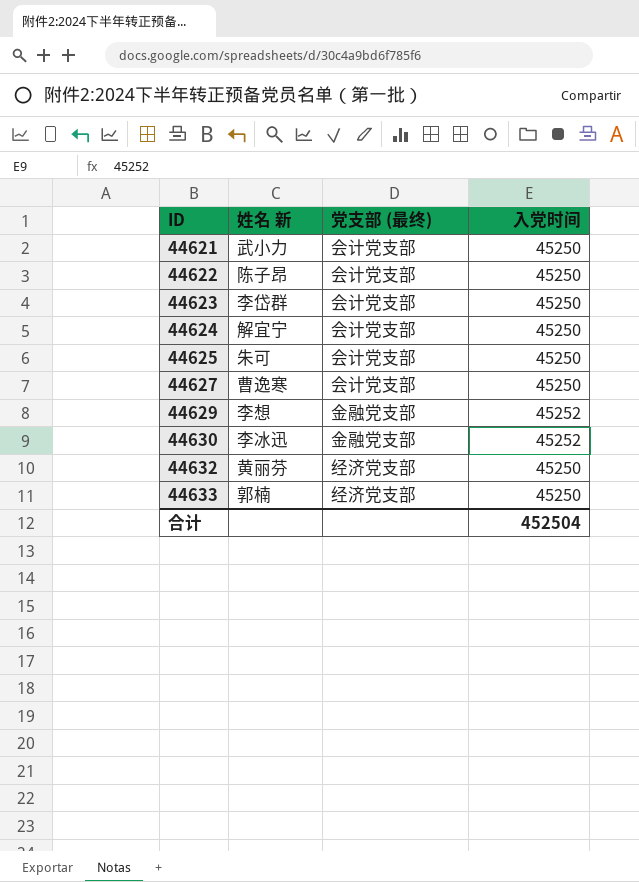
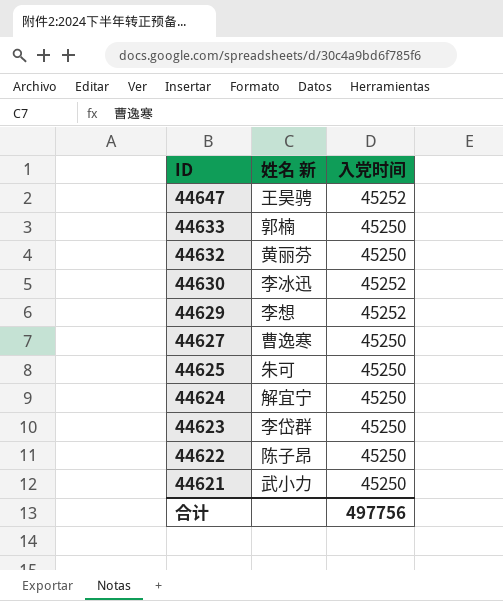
row order: ID ascending -> ID descending
column 党支部 (最终) | position: 3 -> none
row 44647: none -> 王昊骋 | 45252
合计 | 入党时间: 452504 -> 497756

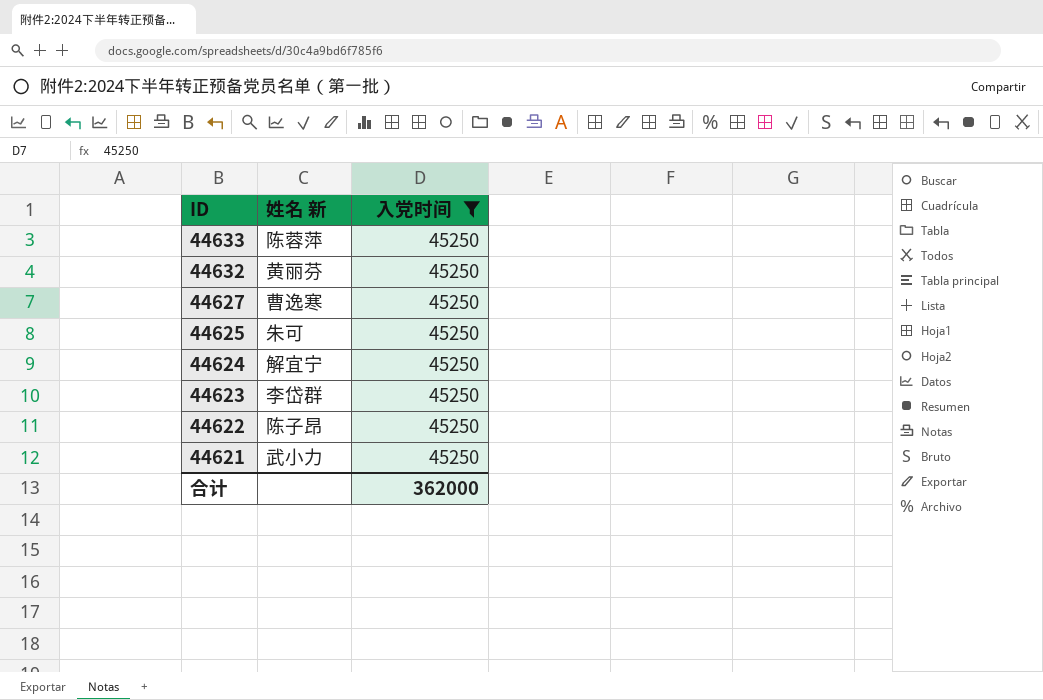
filter: none -> 入党时间 = 45250
44633 | 姓名 新: 郭楠 -> 陈蓉萍
合计 | 入党时间: 497756 -> 362000

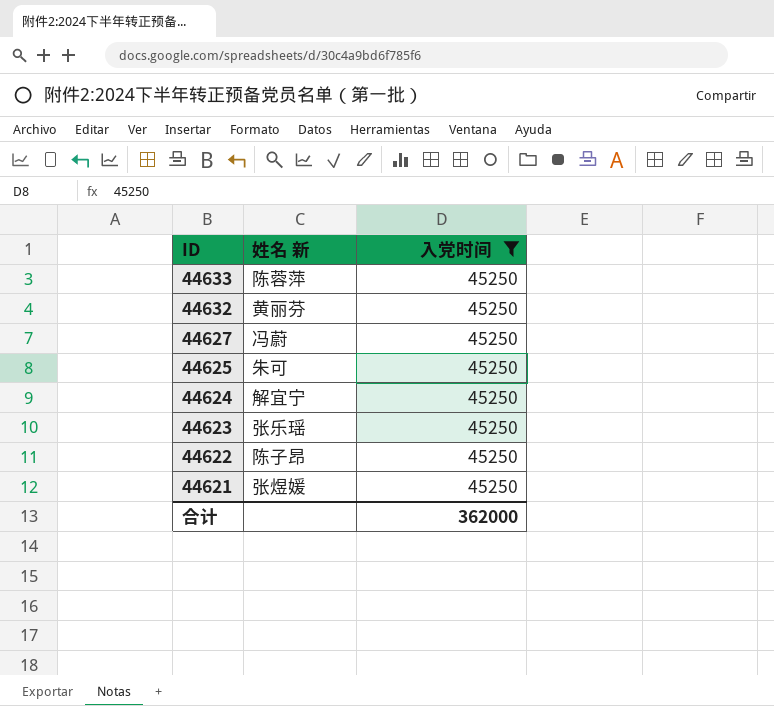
44627 | 姓名 新: 曹逸寒 -> 冯蔚
44623 | 姓名 新: 李岱群 -> 张乐瑶
44621 | 姓名 新: 武小力 -> 张煜媛

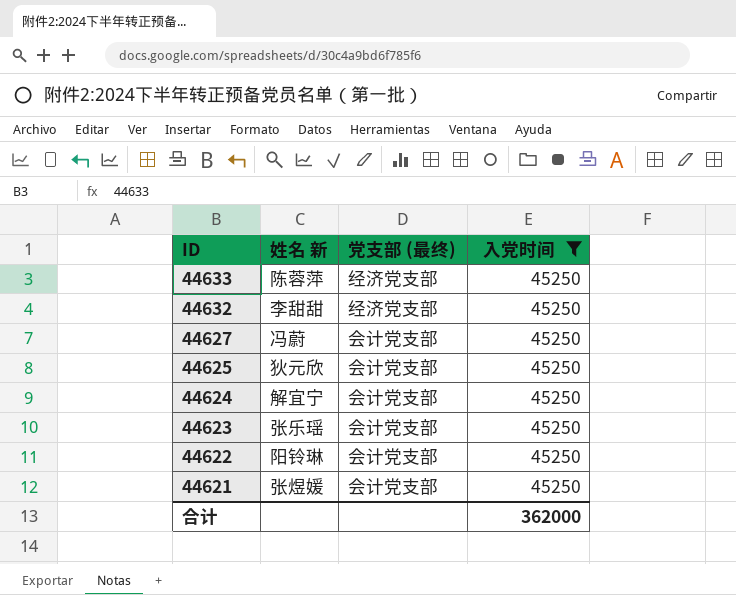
column 党支部 (最终) | position: none -> 3
44632 | 姓名 新: 黄丽芬 -> 李甜甜
44625 | 姓名 新: 朱可 -> 狄元欣
44622 | 姓名 新: 陈子昂 -> 阳铃琳

